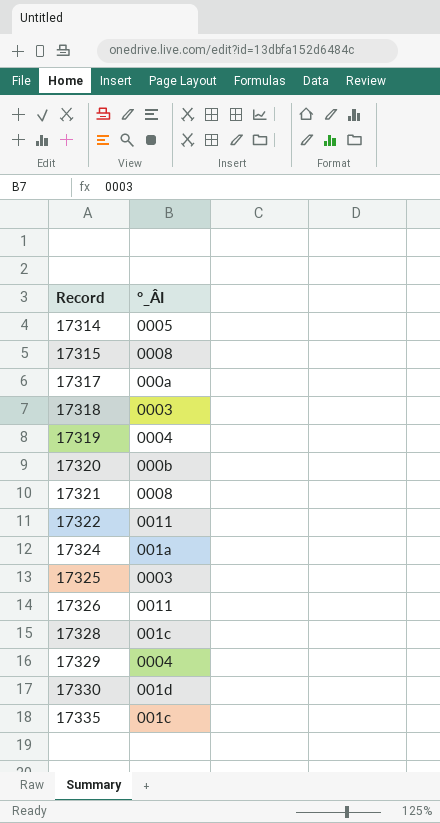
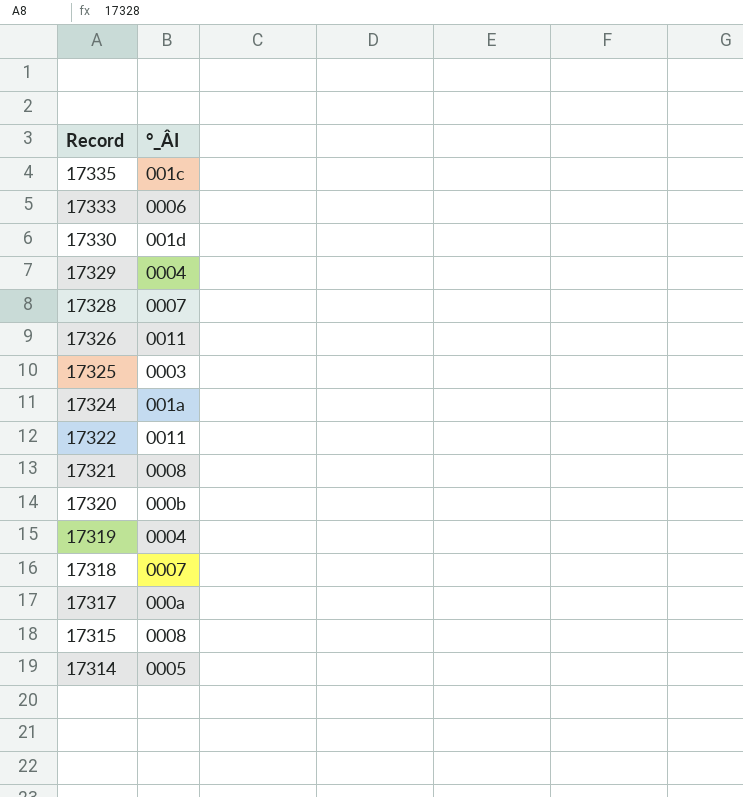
row order: Record ascending -> Record descending
row 17333: none -> 0006
17328 | °_ÂI: 001c -> 0007
17318 | °_ÂI: 0003 -> 0007

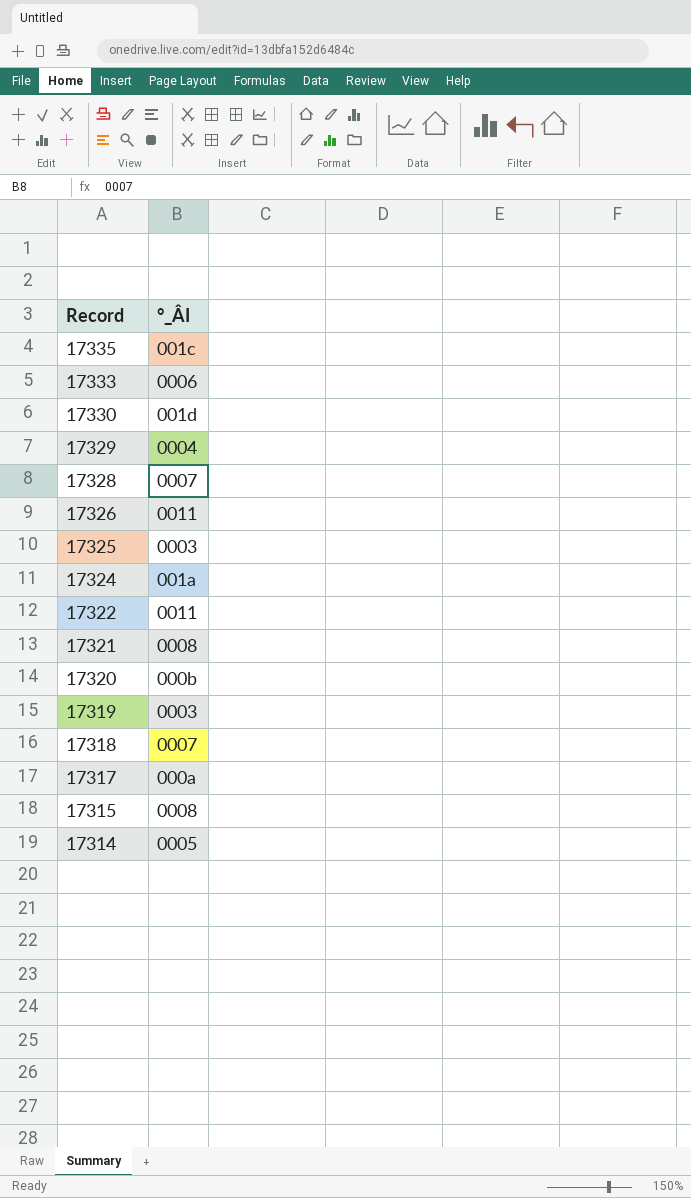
17319 | °_ÂI: 0004 -> 0003

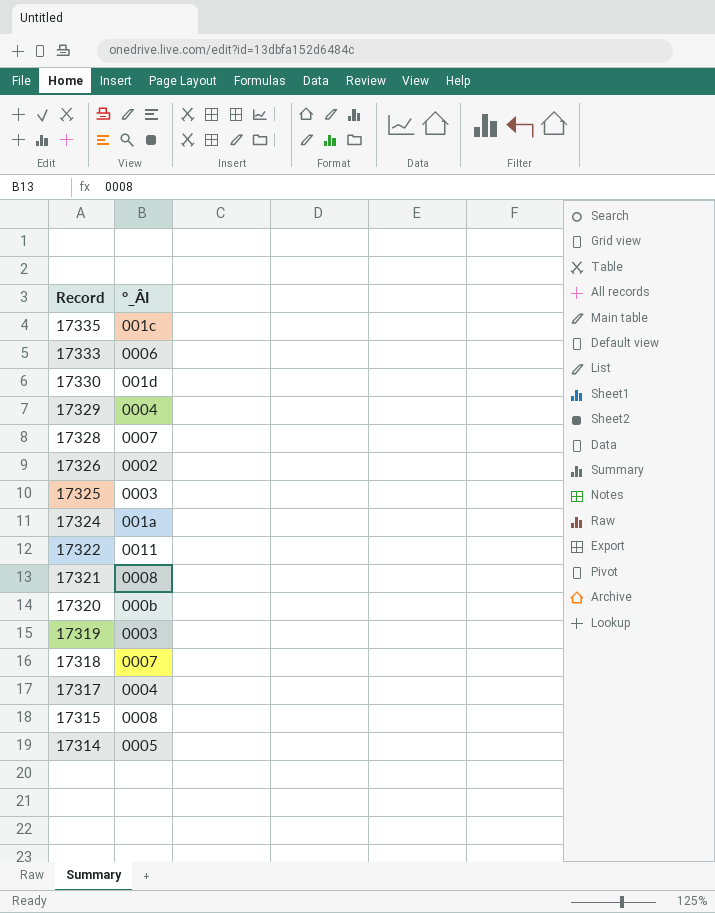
17326 | °_ÂI: 0011 -> 0002
17317 | °_ÂI: 000a -> 0004

